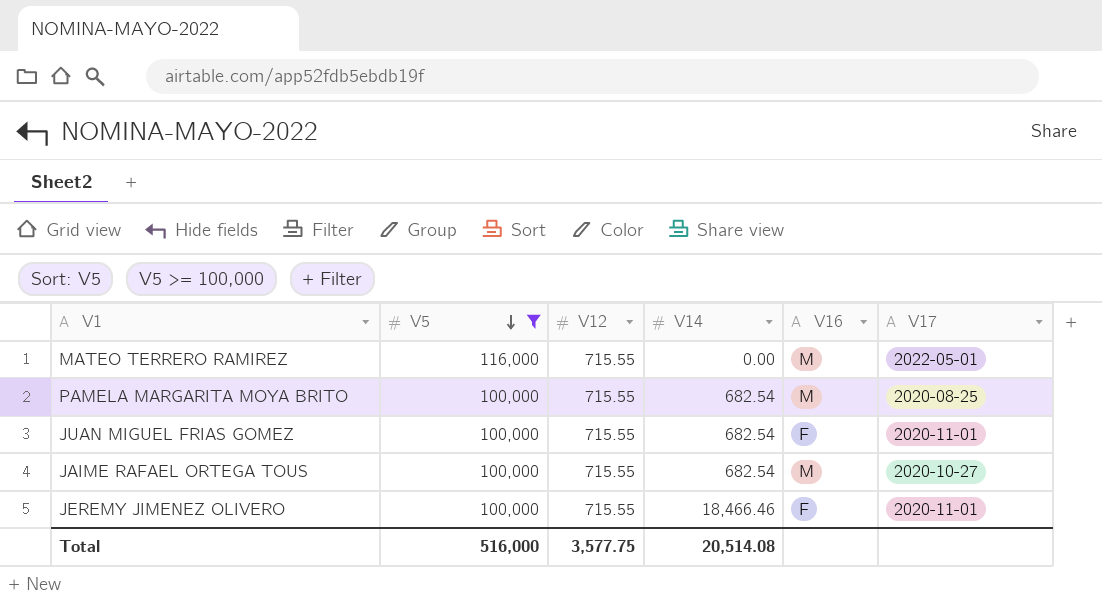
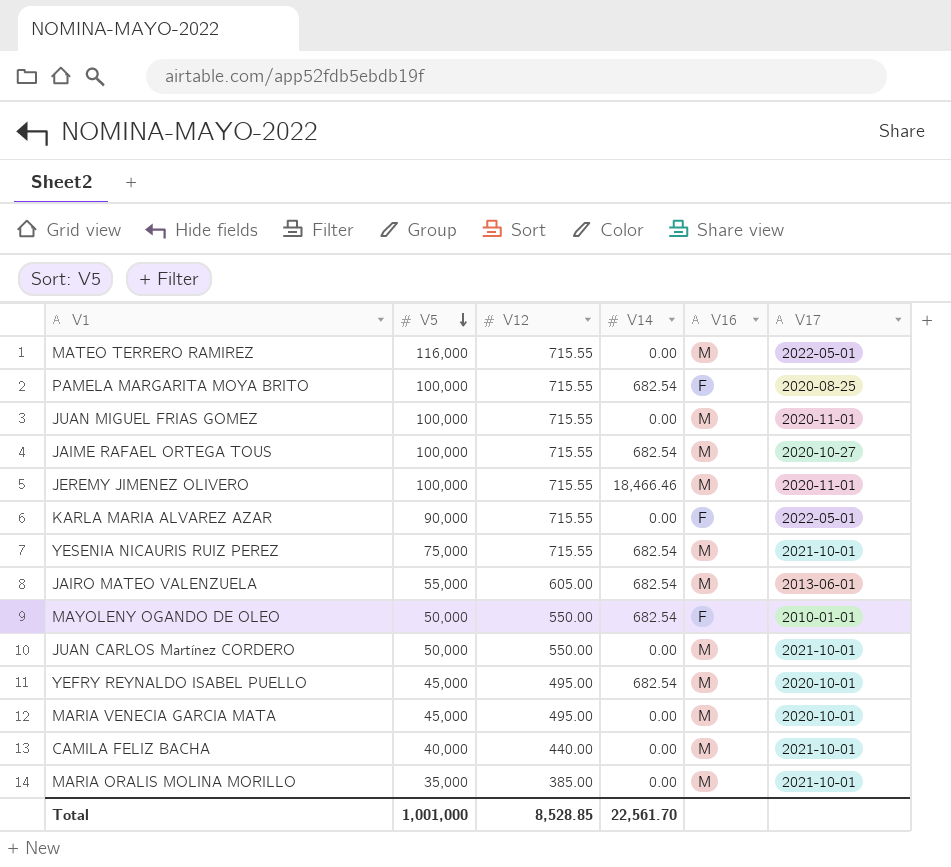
filter: V5 >= 100,000 -> none
PAMELA MARGARITA MOYA BRITO | V16: M -> F
JUAN MIGUEL FRIAS GOMEZ | V14: 682.54 -> 0.00
JUAN MIGUEL FRIAS GOMEZ | V16: F -> M
JEREMY JIMENEZ OLIVERO | V16: F -> M
Total | V5: 516,000 -> 1,001,000
Total | V12: 3,577.75 -> 8,528.85
Total | V14: 20,514.08 -> 22,561.70

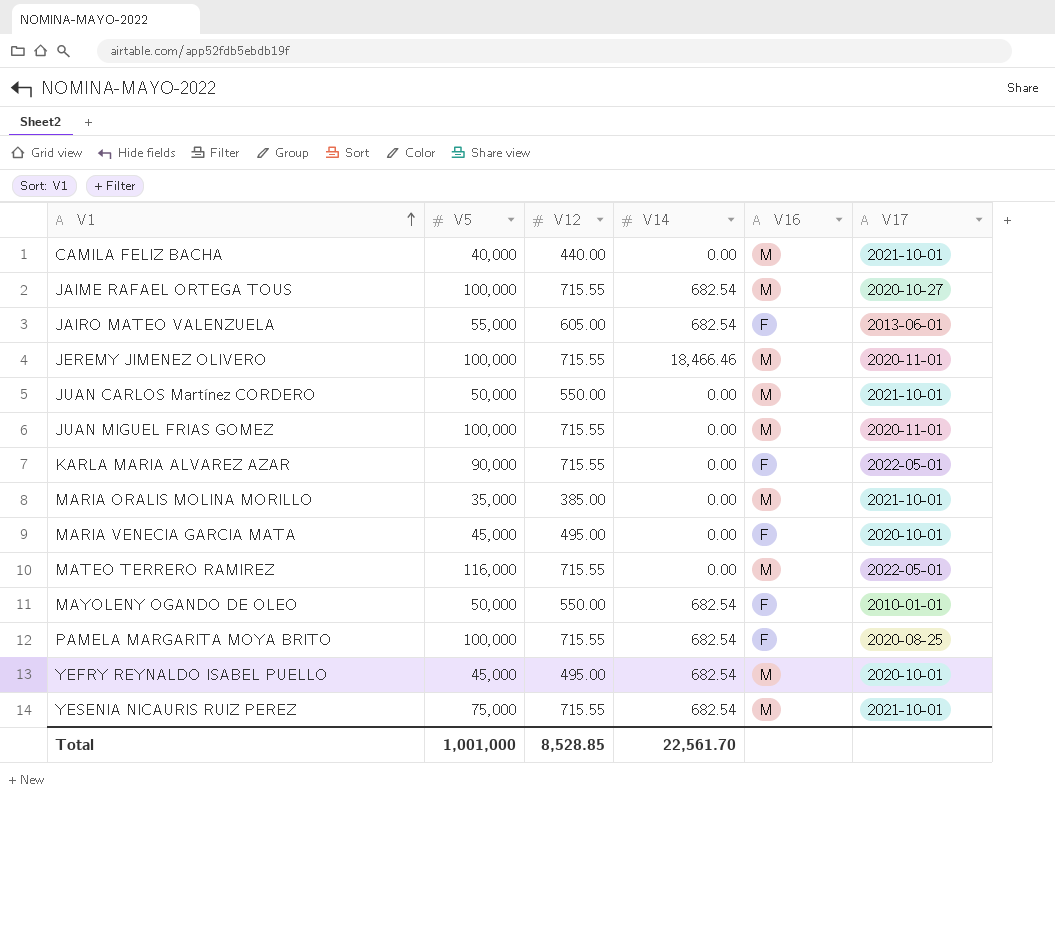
row order: V5 descending -> V1 ascending
JAIRO MATEO VALENZUELA | V16: M -> F
MARIA VENECIA GARCIA MATA | V16: M -> F

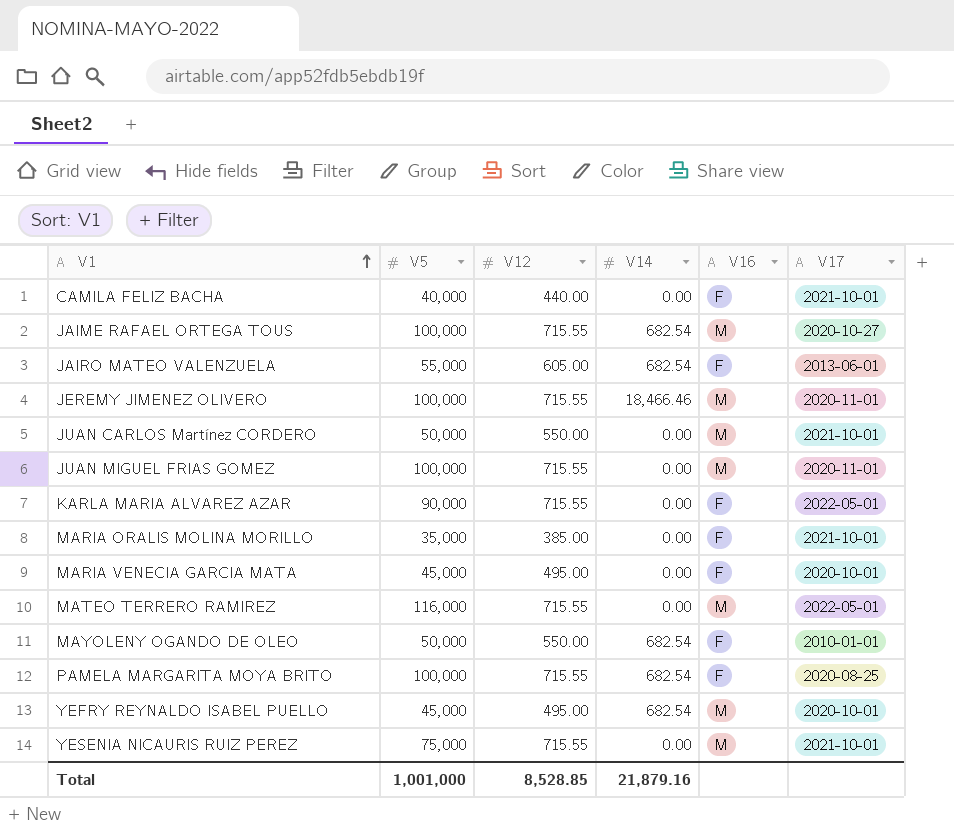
CAMILA FELIZ BACHA | V16: M -> F
MARIA ORALIS MOLINA MORILLO | V16: M -> F
YESENIA NICAURIS RUIZ PEREZ | V14: 682.54 -> 0.00
Total | V14: 22,561.70 -> 21,879.16

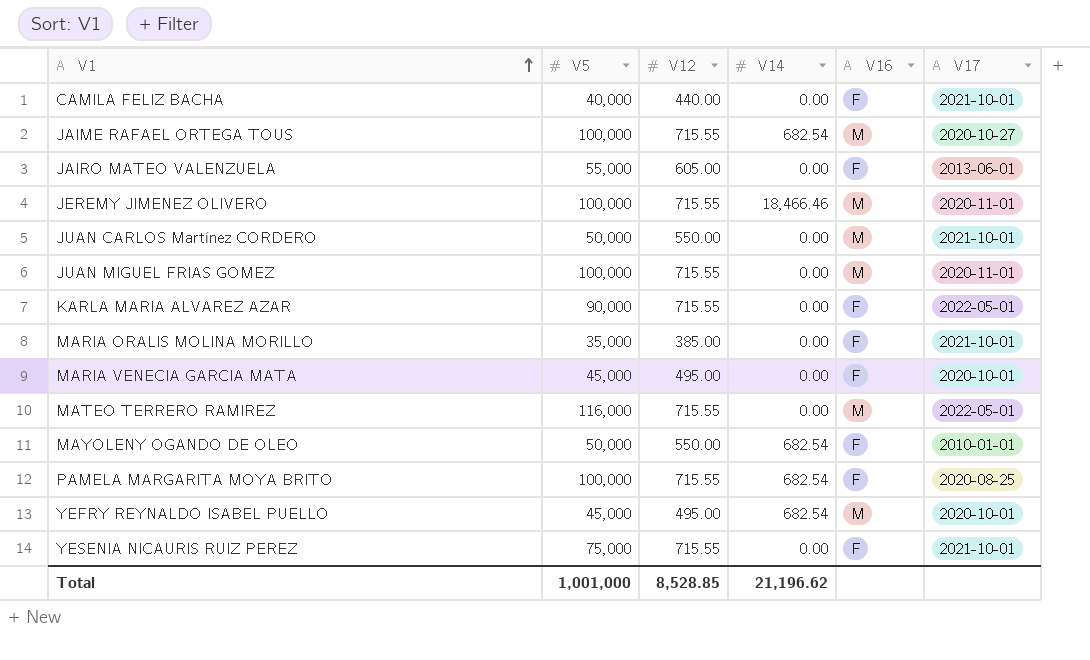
JAIRO MATEO VALENZUELA | V14: 682.54 -> 0.00
YESENIA NICAURIS RUIZ PEREZ | V16: M -> F
Total | V14: 21,879.16 -> 21,196.62

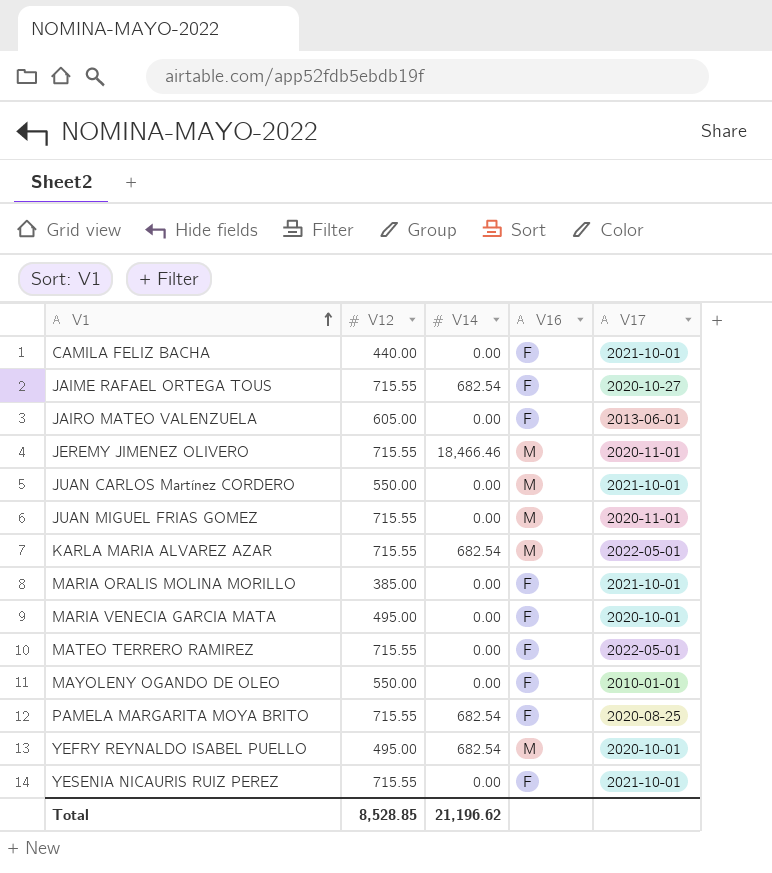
column V5 | position: 2 -> none
JAIME RAFAEL ORTEGA TOUS | V16: M -> F
KARLA MARIA ALVAREZ AZAR | V14: 0.00 -> 682.54
KARLA MARIA ALVAREZ AZAR | V16: F -> M
MATEO TERRERO RAMIREZ | V16: M -> F
MAYOLENY OGANDO DE OLEO | V14: 682.54 -> 0.00

